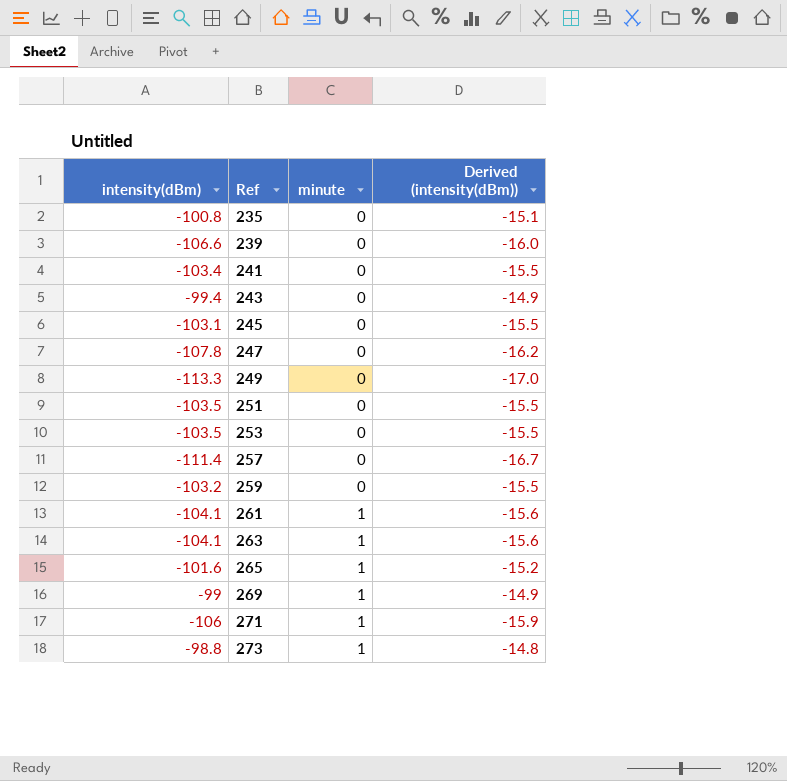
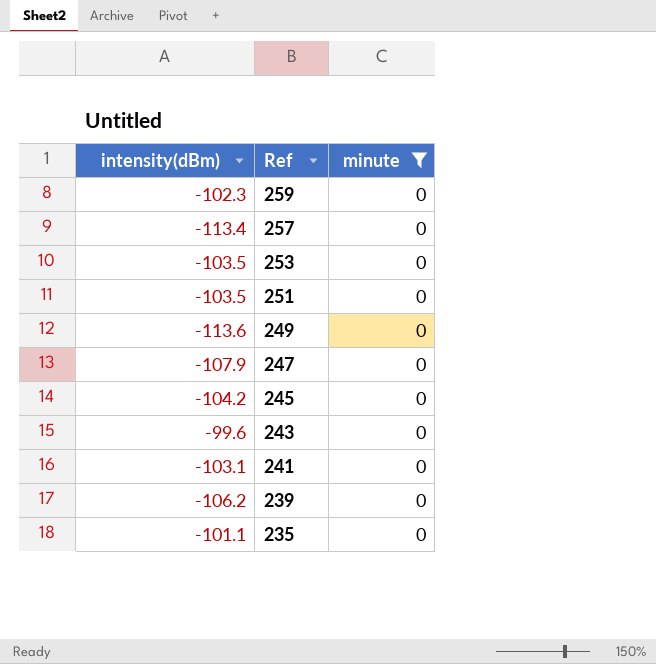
filter: none -> minute = 0
row order: Ref ascending -> Ref descending
column Derived (intensity(dBm)) | formula: [intensity(dBm)] * 0.15 -> none
259 | intensity(dBm): -103.2 -> -102.3
257 | intensity(dBm): -111.4 -> -113.4
249 | intensity(dBm): -113.3 -> -113.6
247 | intensity(dBm): -107.8 -> -107.9
245 | intensity(dBm): -103.1 -> -104.2
243 | intensity(dBm): -99.4 -> -99.6
241 | intensity(dBm): -103.4 -> -103.1
239 | intensity(dBm): -106.6 -> -106.2
235 | intensity(dBm): -100.8 -> -101.1

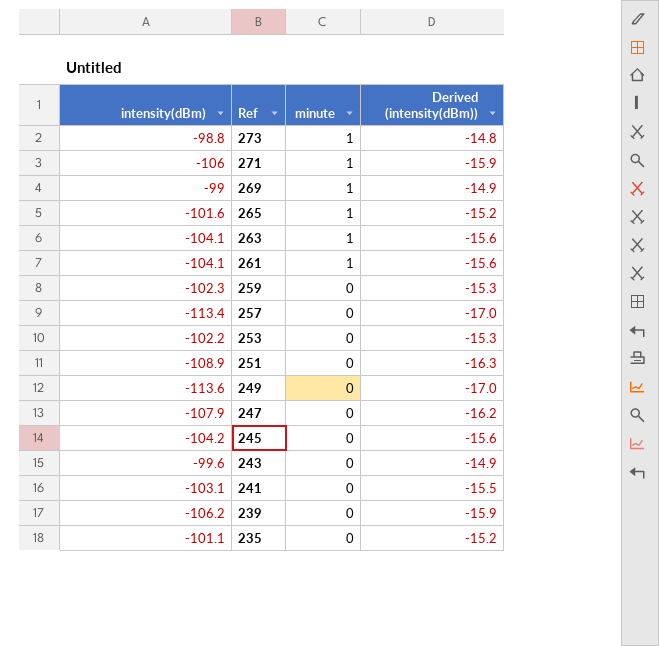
filter: minute = 0 -> none
column Derived (intensity(dBm)) | formula: none -> [intensity(dBm)] * 0.15
253 | intensity(dBm): -103.5 -> -102.2
251 | intensity(dBm): -103.5 -> -108.9

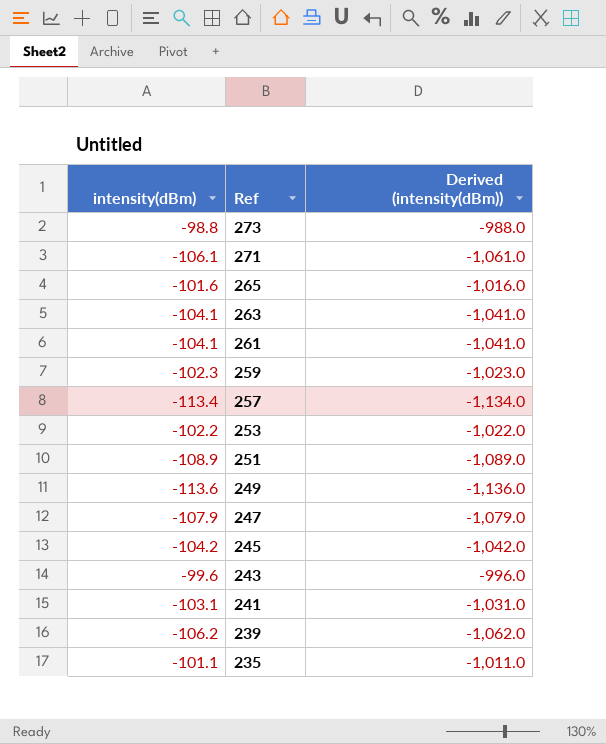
column minute | position: 3 -> none
column Derived (intensity(dBm)) | formula: [intensity(dBm)] * 0.15 -> [intensity(dBm)] * 10
row 269: -99 | 1 | -14.9 -> none
271 | intensity(dBm): -106 -> -106.1

